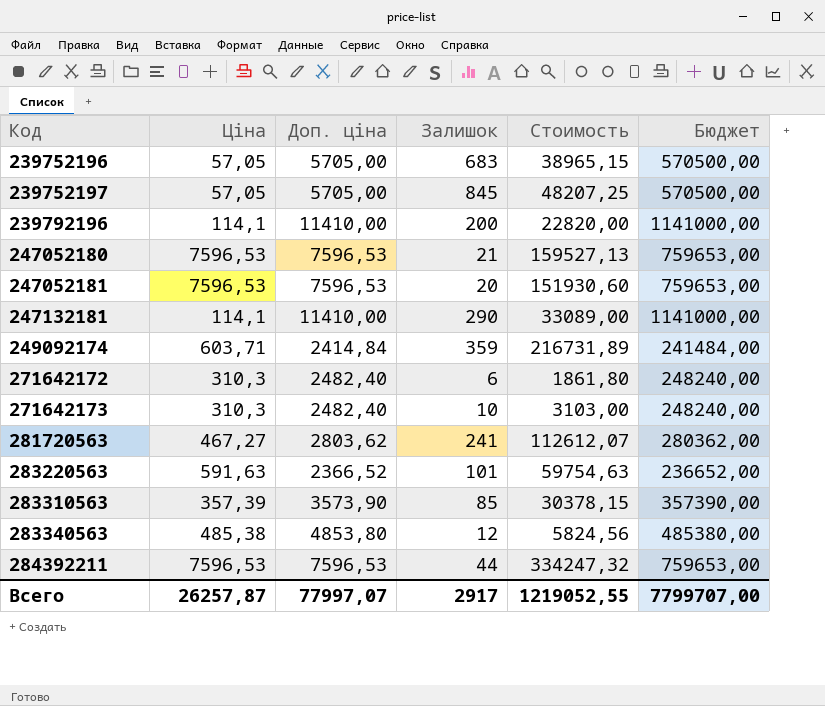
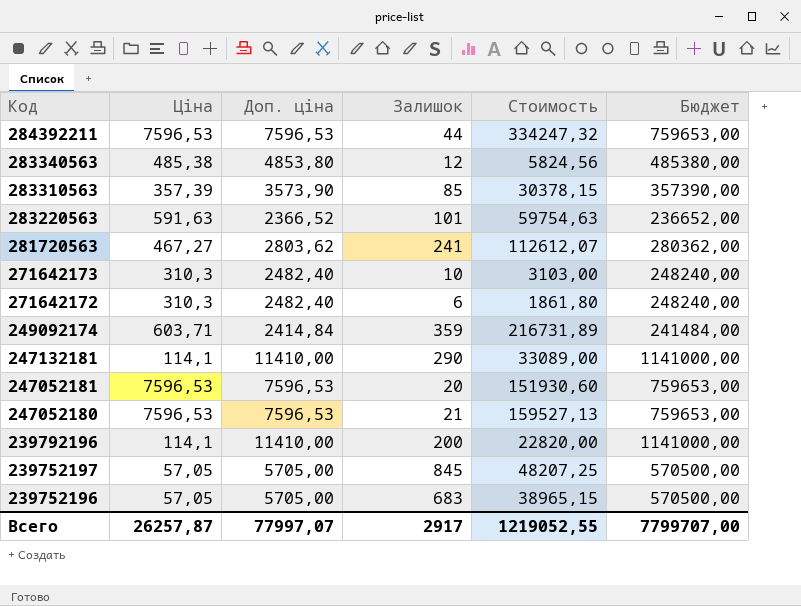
row order: Код ascending -> Код descending

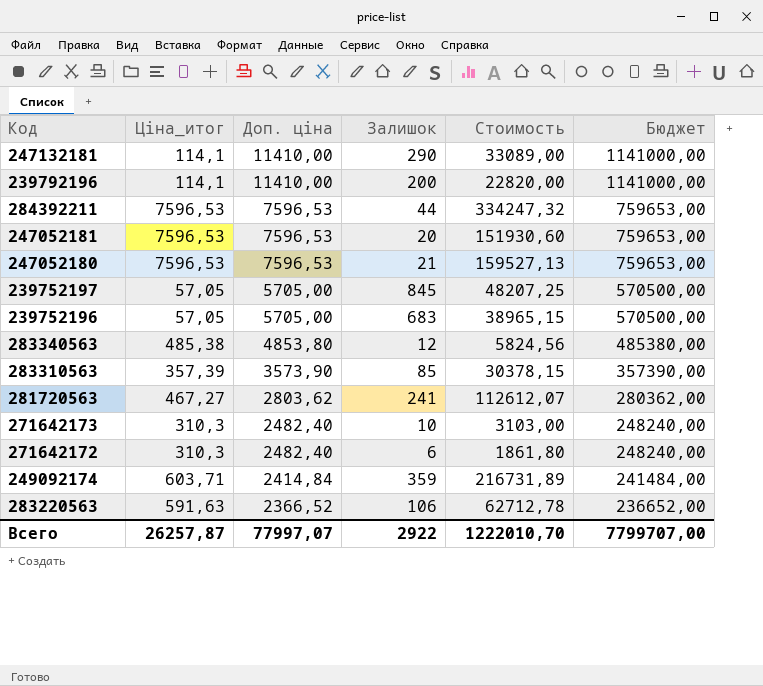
row order: Код descending -> Доп. ціна descending
column name: Ціна -> Ціна_итог
283220563 | Залишок: 101 -> 106
283220563 | Стоимость: 59754,63 -> 62712,78
Всего | Залишок: 2917 -> 2922
Всего | Стоимость: 1219052,55 -> 1222010,70

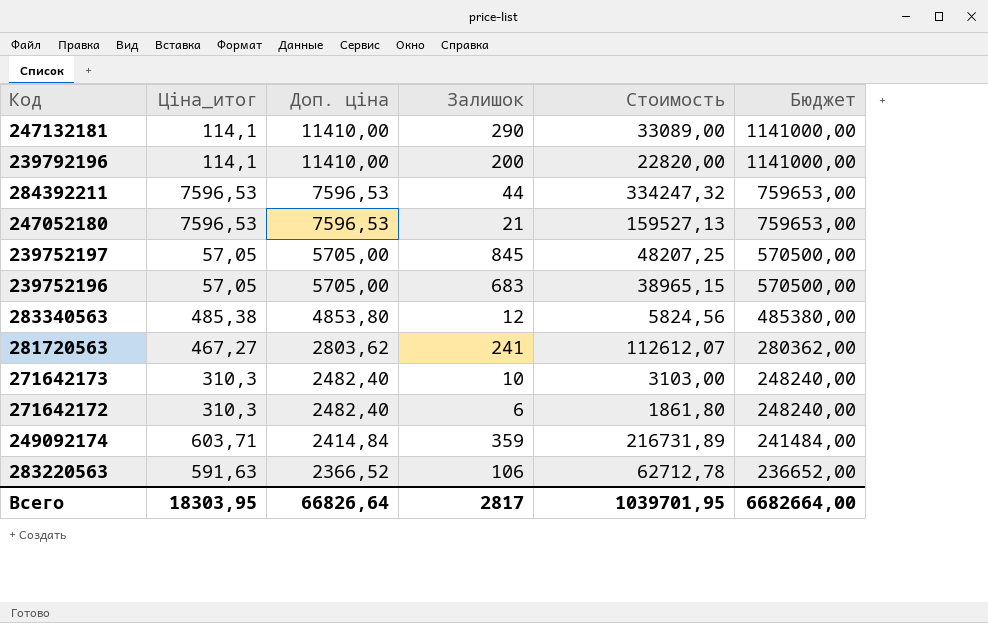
row 247052181: 7596,53 | 7596,53 | 20 | 151930,60 | 759653,00 -> none
row 283310563: 357,39 | 3573,90 | 85 | 30378,15 | 357390,00 -> none
Всего | Ціна_итог: 26257,87 -> 18303,95
Всего | Доп. ціна: 77997,07 -> 66826,64
Всего | Залишок: 2922 -> 2817
Всего | Стоимость: 1222010,70 -> 1039701,95
Всего | Бюджет: 7799707,00 -> 6682664,00

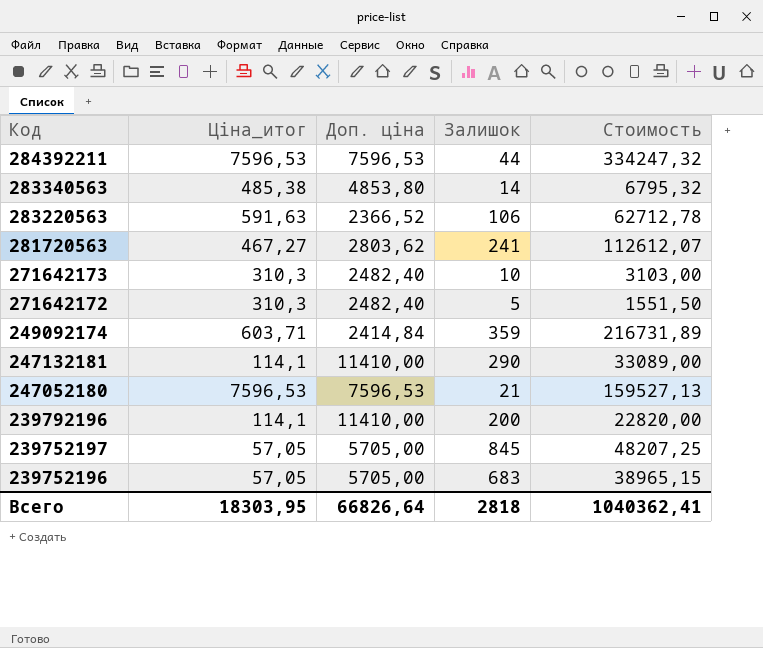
row order: Доп. ціна descending -> Код descending
column Бюджет | formula: [Доп. ціна] * 100 -> none
283340563 | Залишок: 12 -> 14
283340563 | Стоимость: 5824,56 -> 6795,32
271642172 | Залишок: 6 -> 5
271642172 | Стоимость: 1861,80 -> 1551,50
Всего | Залишок: 2817 -> 2818
Всего | Стоимость: 1039701,95 -> 1040362,41

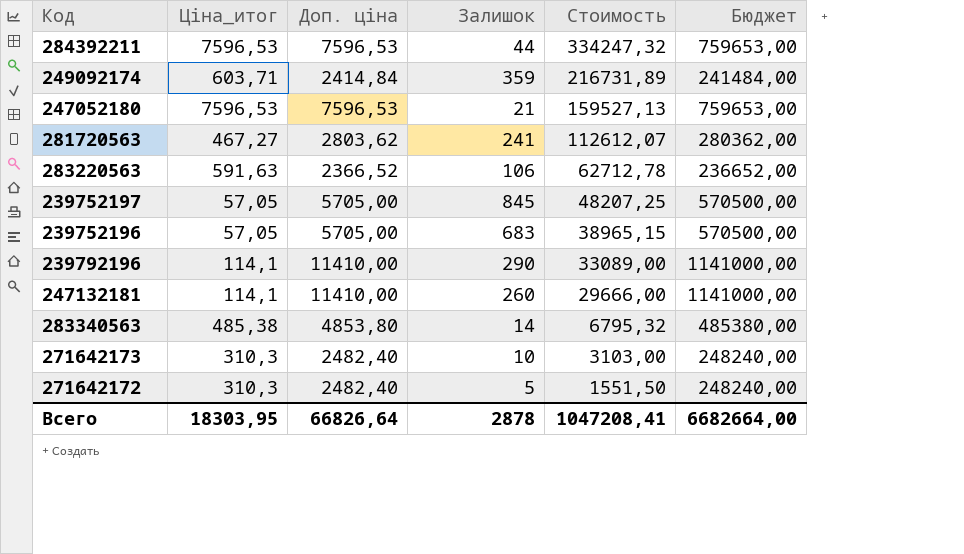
row order: Код descending -> Стоимость descending
column Бюджет | formula: none -> [Доп. ціна] * 100
239792196 | Залишок: 200 -> 290
239792196 | Стоимость: 22820,00 -> 33089,00
247132181 | Залишок: 290 -> 260
247132181 | Стоимость: 33089,00 -> 29666,00
Всего | Залишок: 2818 -> 2878
Всего | Стоимость: 1040362,41 -> 1047208,41

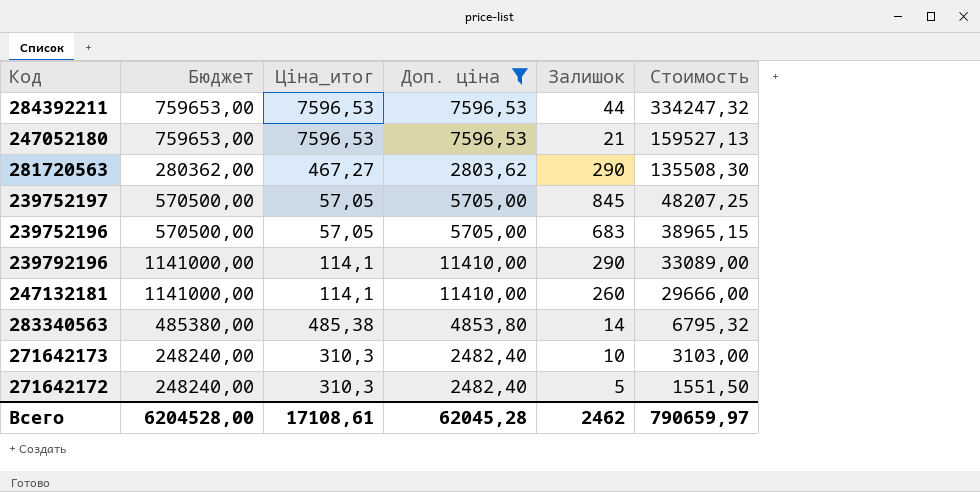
filter: none -> Доп. ціна >= 2482,40
column Бюджет | position: 6 -> 2
281720563 | Залишок: 241 -> 290
281720563 | Стоимость: 112612,07 -> 135508,30
Всего | Бюджет: 6682664,00 -> 6204528,00
Всего | Ціна_итог: 18303,95 -> 17108,61
Всего | Доп. ціна: 66826,64 -> 62045,28
Всего | Залишок: 2878 -> 2462
Всего | Стоимость: 1047208,41 -> 790659,97

